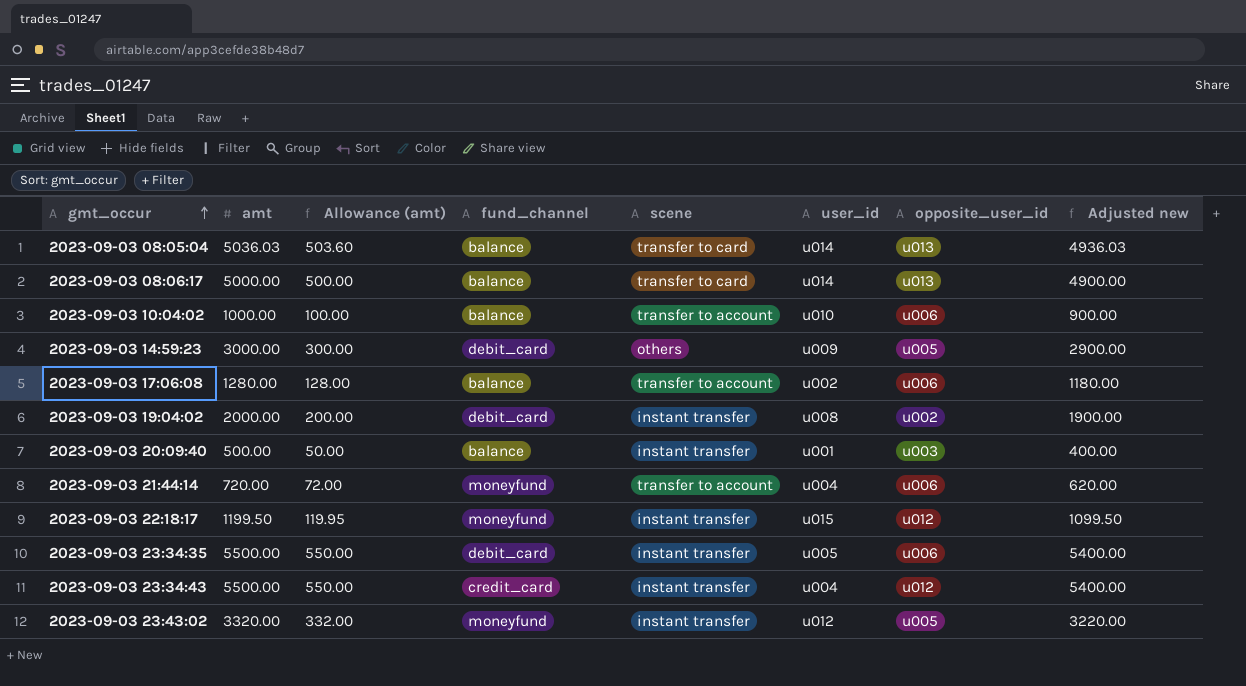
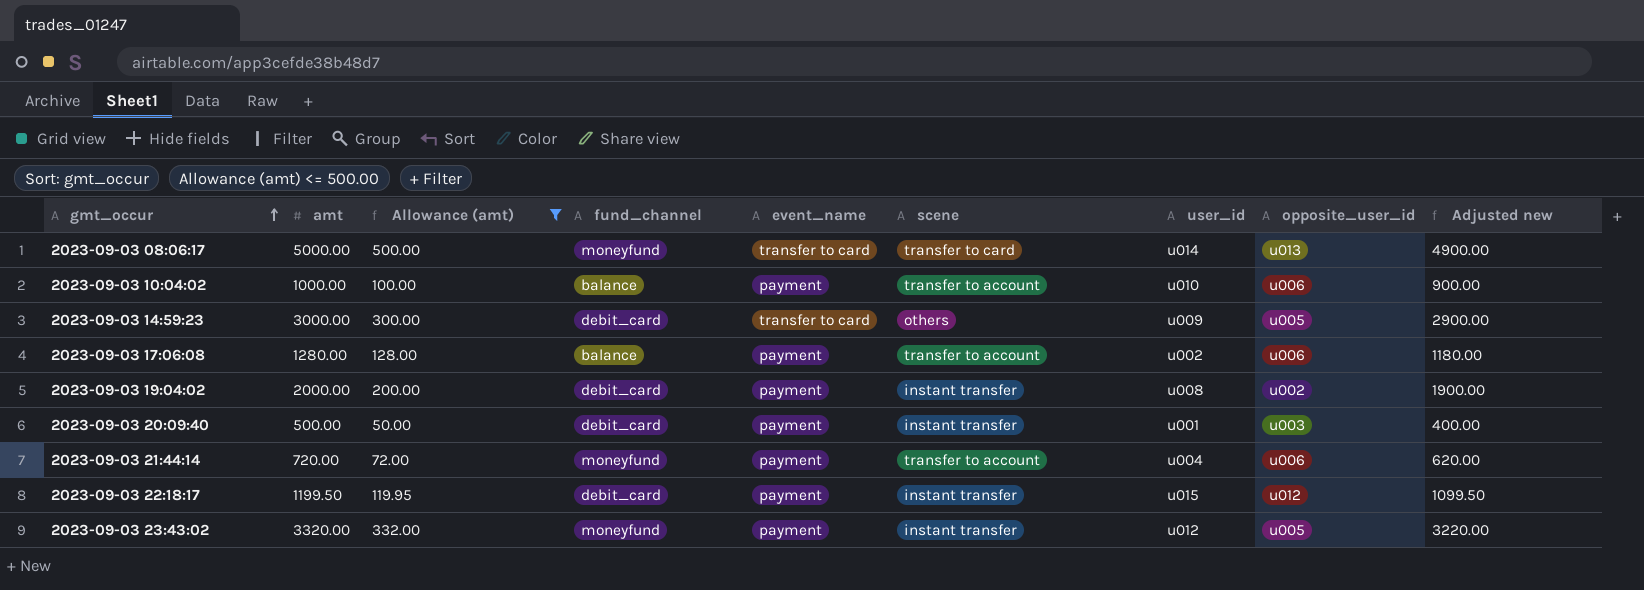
filter: none -> Allowance (amt) <= 500.00
column event_name | position: none -> 5
2023-09-03 08:06:17 | fund_channel: balance -> moneyfund
2023-09-03 20:09:40 | fund_channel: balance -> debit_card
2023-09-03 22:18:17 | fund_channel: moneyfund -> debit_card

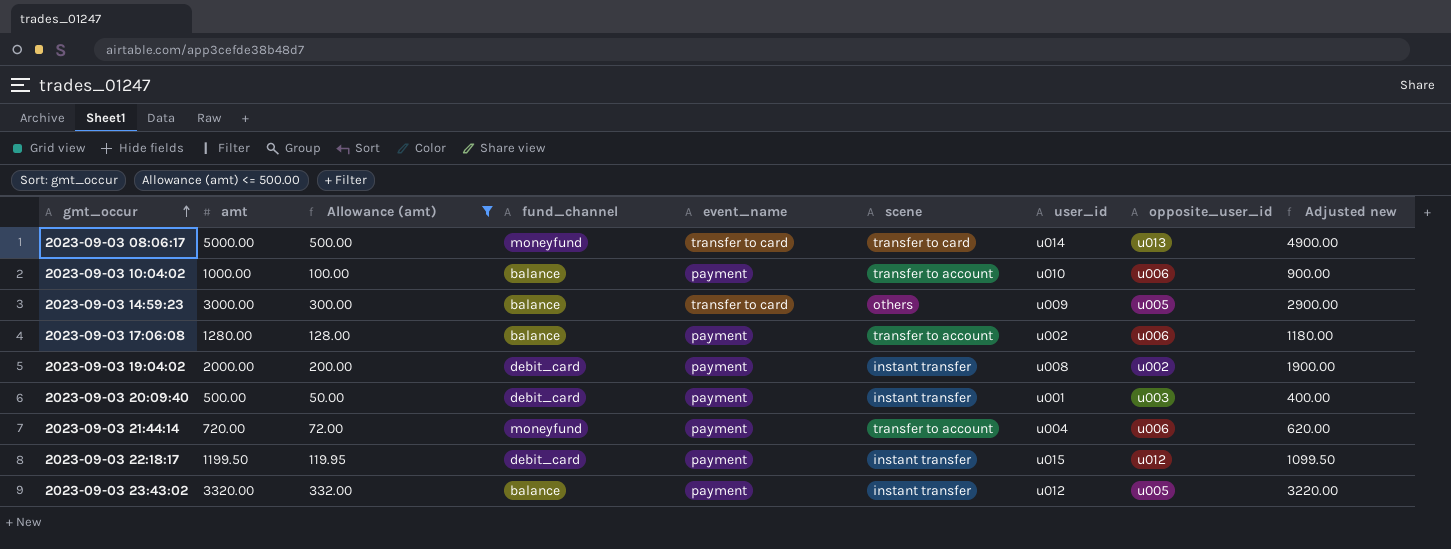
2023-09-03 14:59:23 | fund_channel: debit_card -> balance
2023-09-03 23:43:02 | fund_channel: moneyfund -> balance

